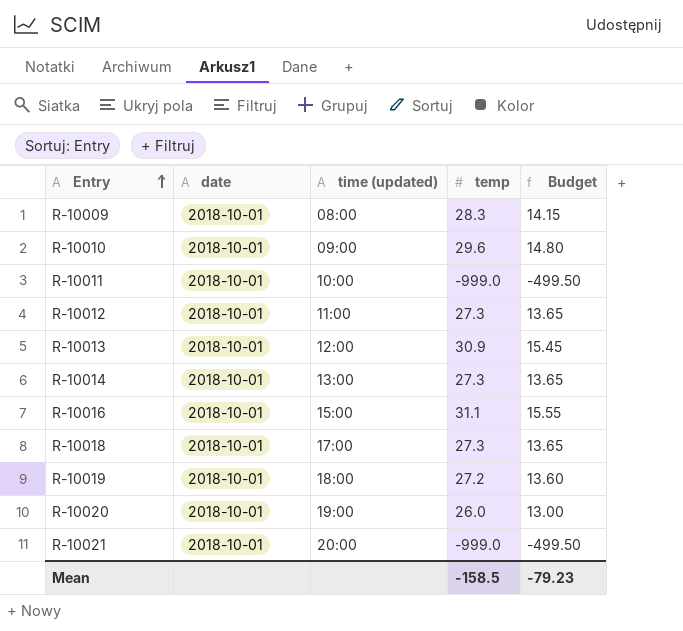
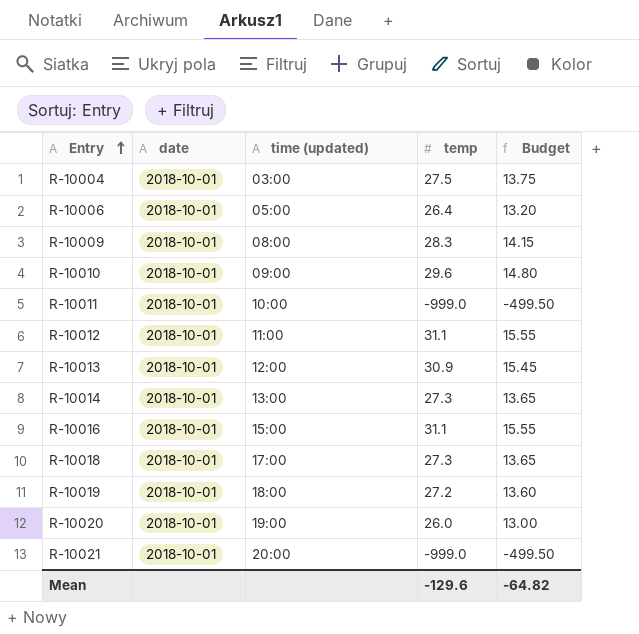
row R-10004: none -> 2018-10-01 | 03:00 | 27.5 | 13.75
row R-10006: none -> 2018-10-01 | 05:00 | 26.4 | 13.20
R-10012 | temp: 27.3 -> 31.1
R-10012 | Budget: 13.65 -> 15.55
Mean | temp: -158.5 -> -129.6
Mean | Budget: -79.23 -> -64.82

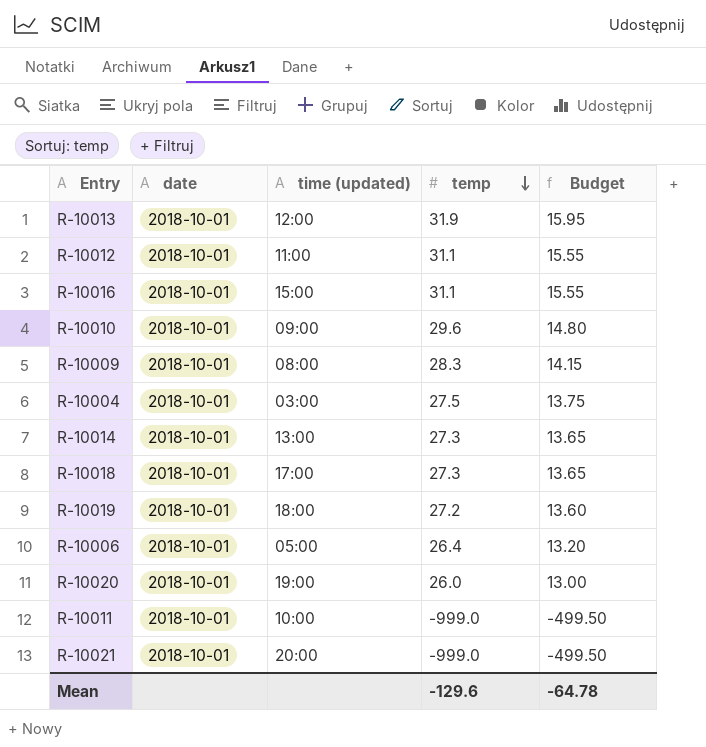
row order: Entry ascending -> temp descending
R-10013 | temp: 30.9 -> 31.9
R-10013 | Budget: 15.45 -> 15.95
Mean | Budget: -64.82 -> -64.78

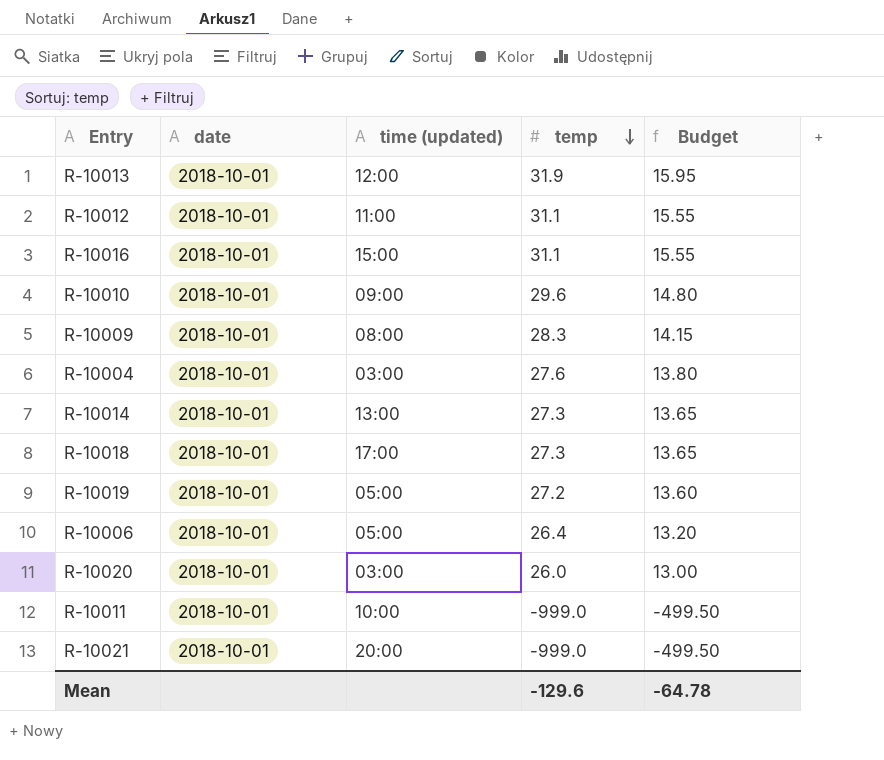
R-10004 | temp: 27.5 -> 27.6
R-10004 | Budget: 13.75 -> 13.80
R-10019 | time (updated): 18:00 -> 05:00
R-10020 | time (updated): 19:00 -> 03:00

